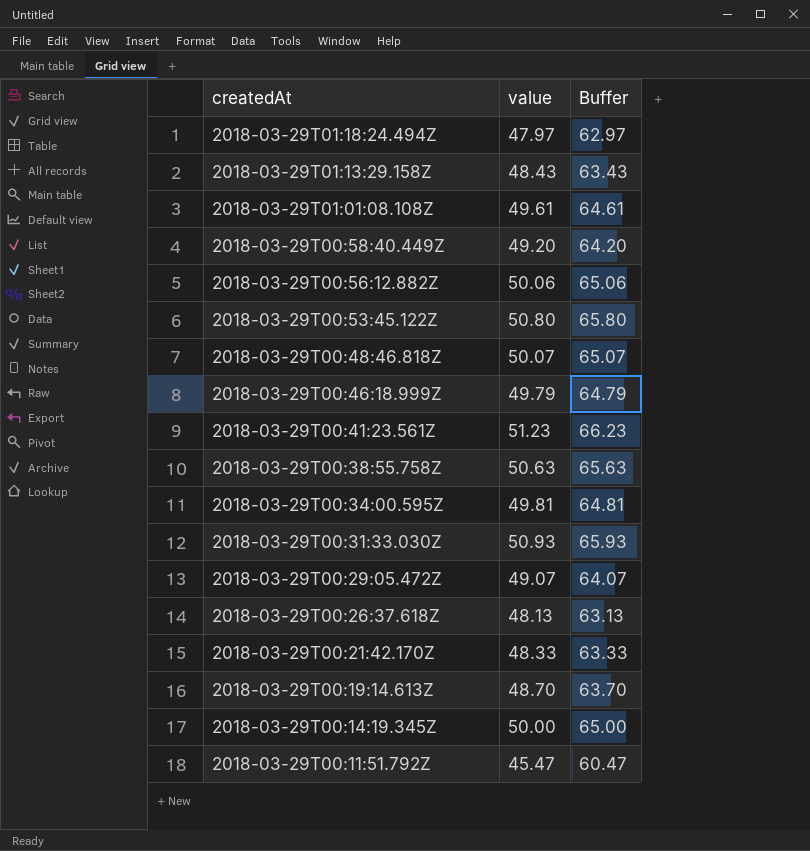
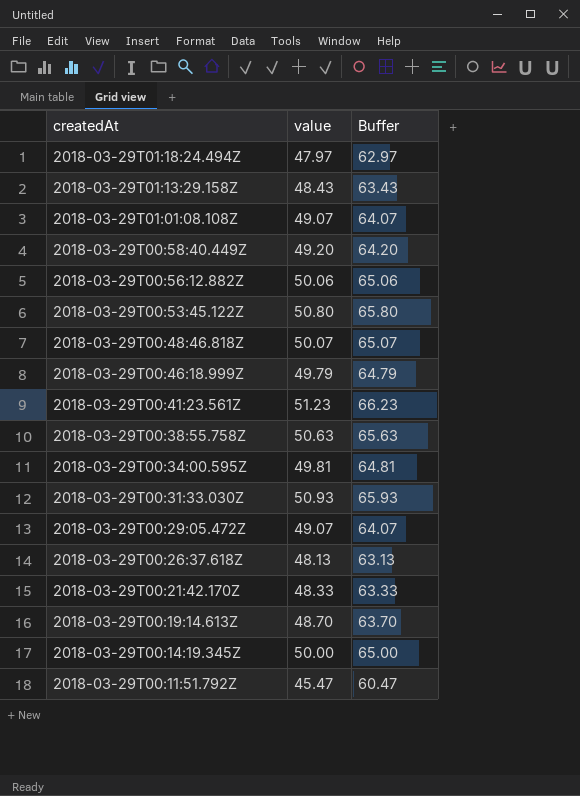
2018-03-29T01:01:08.108Z | value: 49.61 -> 49.07
2018-03-29T01:01:08.108Z | Buffer: 64.61 -> 64.07

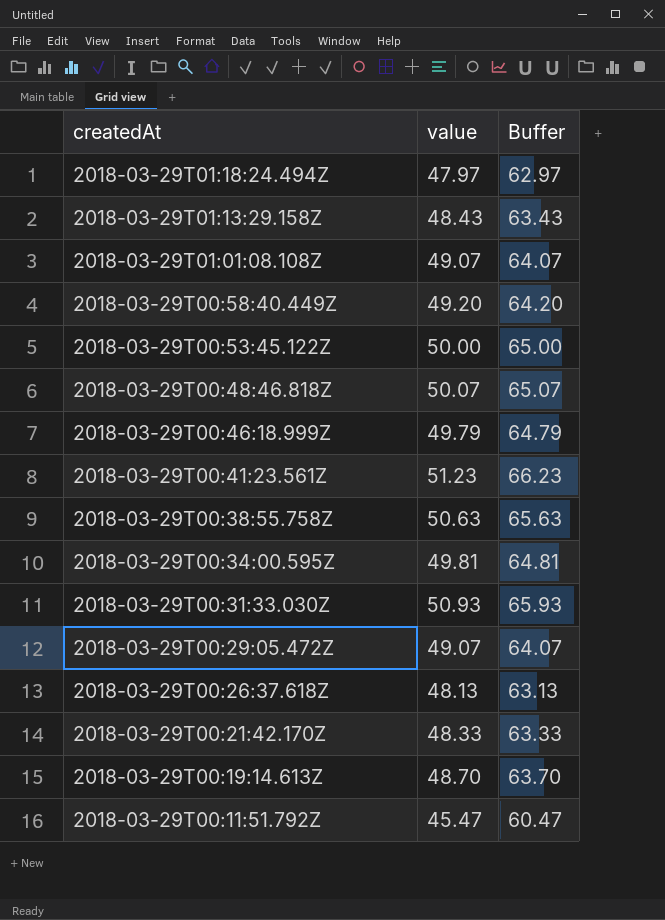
row 2018-03-29T00:56:12.882Z: 50.06 | 65.06 -> none
row 2018-03-29T00:14:19.345Z: 50.00 | 65.00 -> none
2018-03-29T00:53:45.122Z | value: 50.80 -> 50.00
2018-03-29T00:53:45.122Z | Buffer: 65.80 -> 65.00

